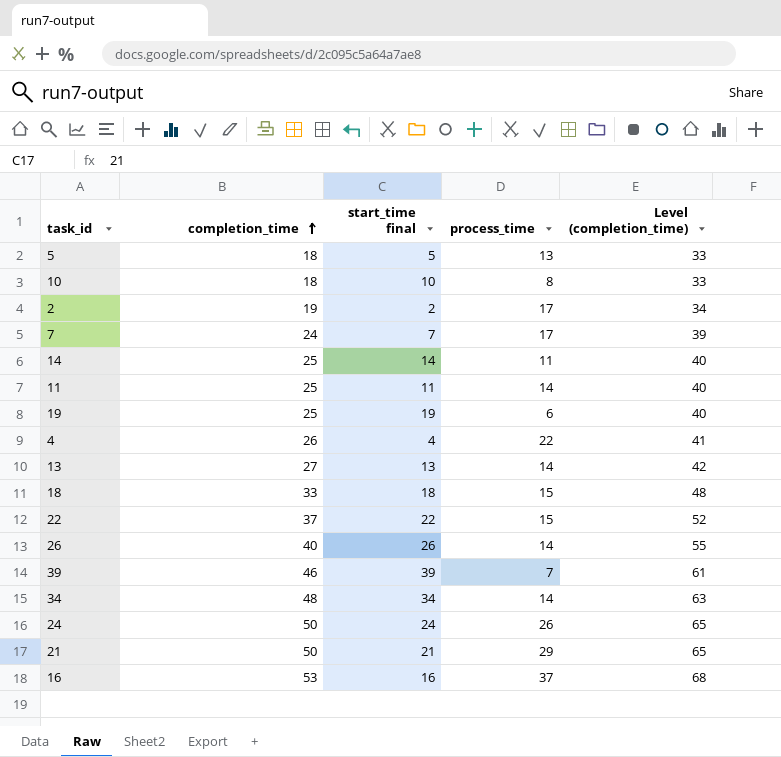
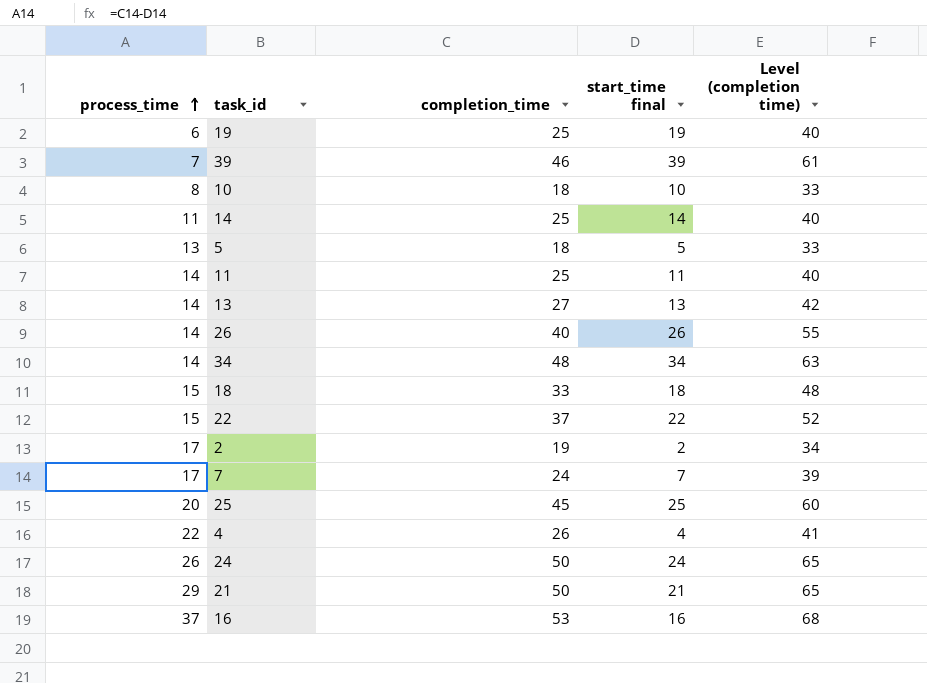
row order: completion_time ascending -> process_time ascending
column process_time | position: 4 -> 1
column name: Level (completion_time) -> Level (completion time)
row 25: none -> 20 | 45 | 25 | 60

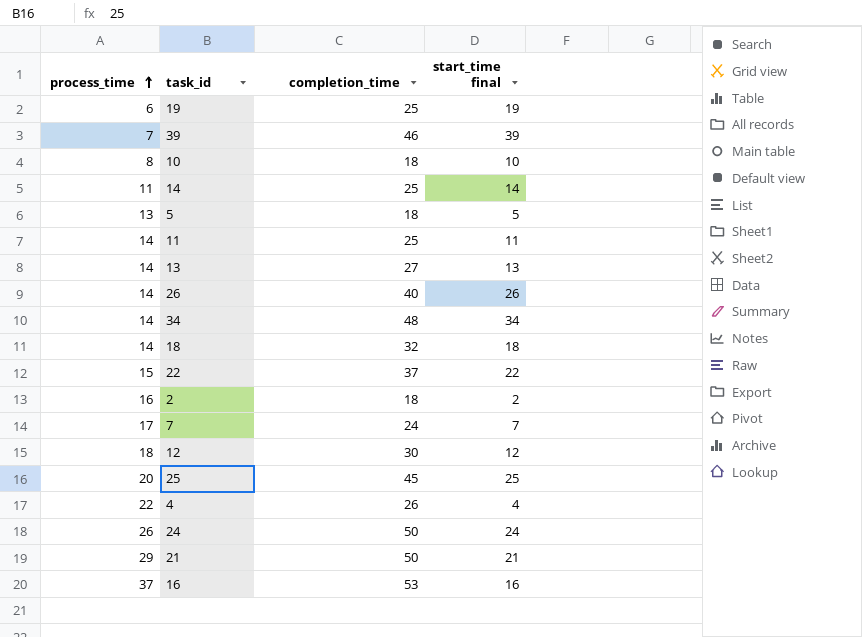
column Level (completion time) | formula: [completion_time] + 15 -> none
18 | process_time: 15 -> 14
18 | completion_time: 33 -> 32
2 | process_time: 17 -> 16
2 | completion_time: 19 -> 18
row 12: none -> 18 | 30 | 12

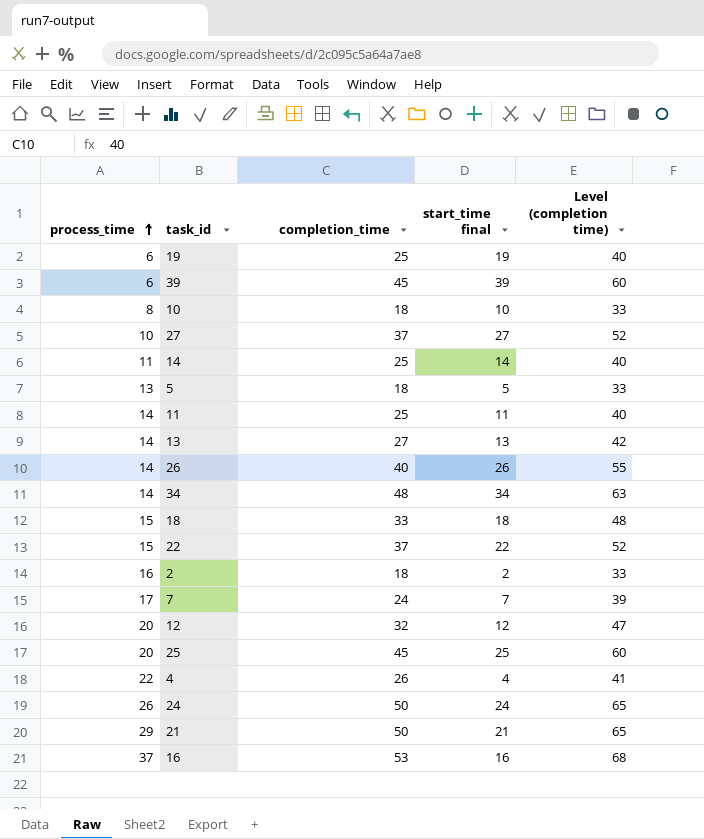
column Level (completion time) | formula: none -> [completion_time] + 15
39 | process_time: 7 -> 6
39 | completion_time: 46 -> 45
row 27: none -> 10 | 37 | 27 | 52
18 | process_time: 14 -> 15
18 | completion_time: 32 -> 33
12 | process_time: 18 -> 20
12 | completion_time: 30 -> 32

